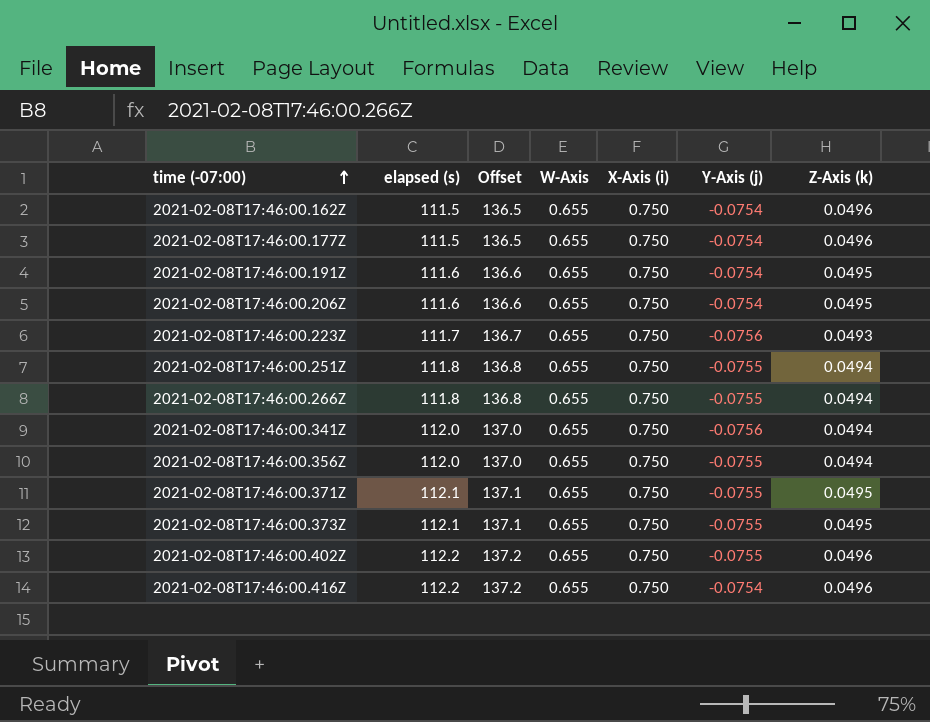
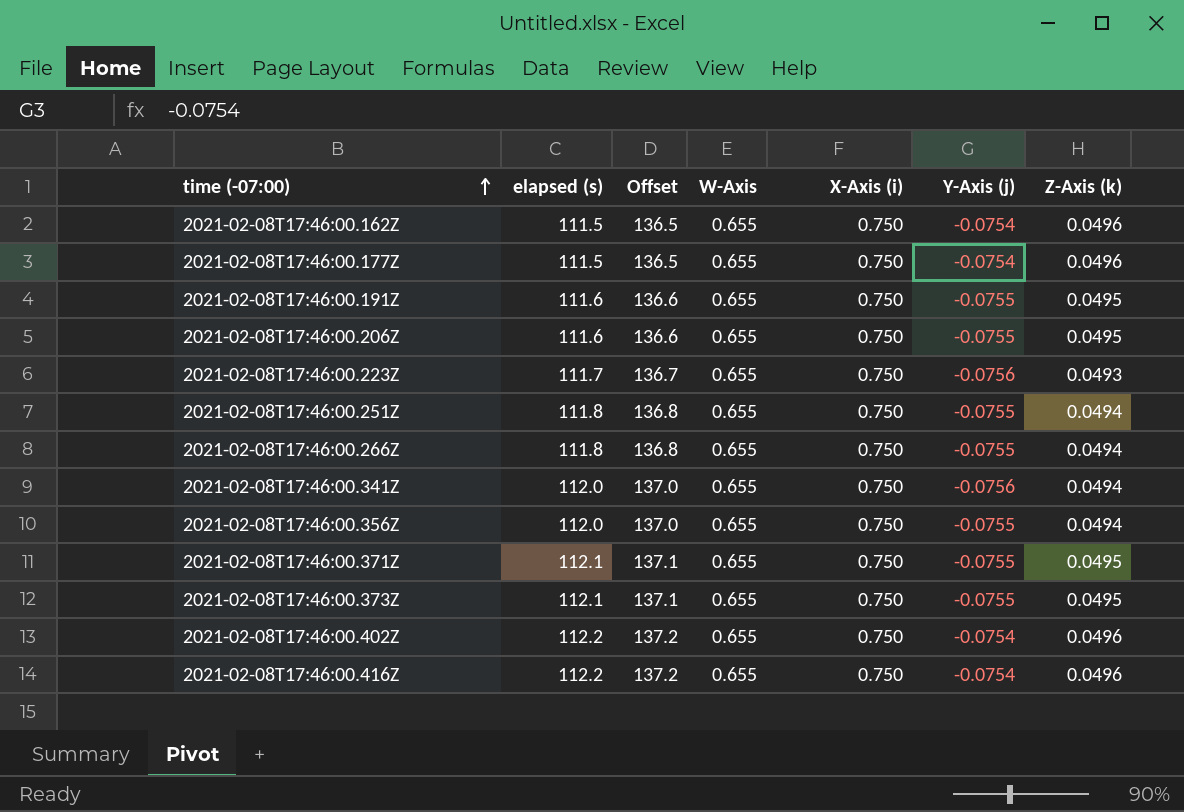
2021-02-08T17:46:00.191Z | Y-Axis (j): -0.0754 -> -0.0755
2021-02-08T17:46:00.206Z | Y-Axis (j): -0.0754 -> -0.0755
2021-02-08T17:46:00.402Z | Y-Axis (j): -0.0755 -> -0.0754

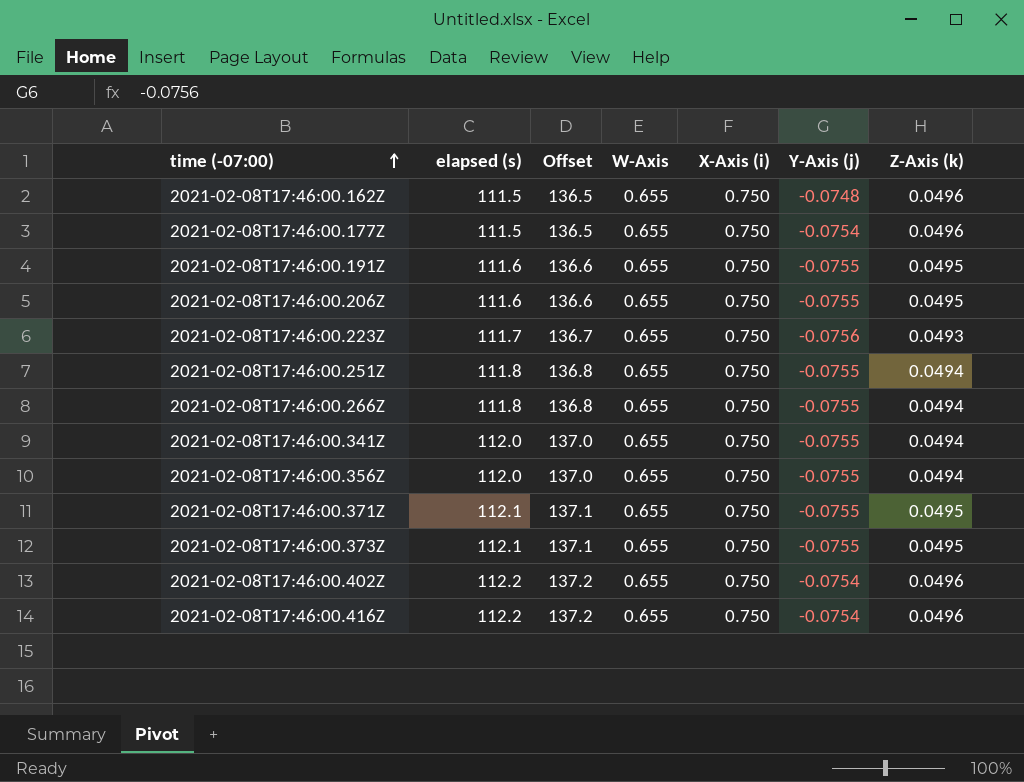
2021-02-08T17:46:00.162Z | Y-Axis (j): -0.0754 -> -0.0748
2021-02-08T17:46:00.341Z | Y-Axis (j): -0.0756 -> -0.0755

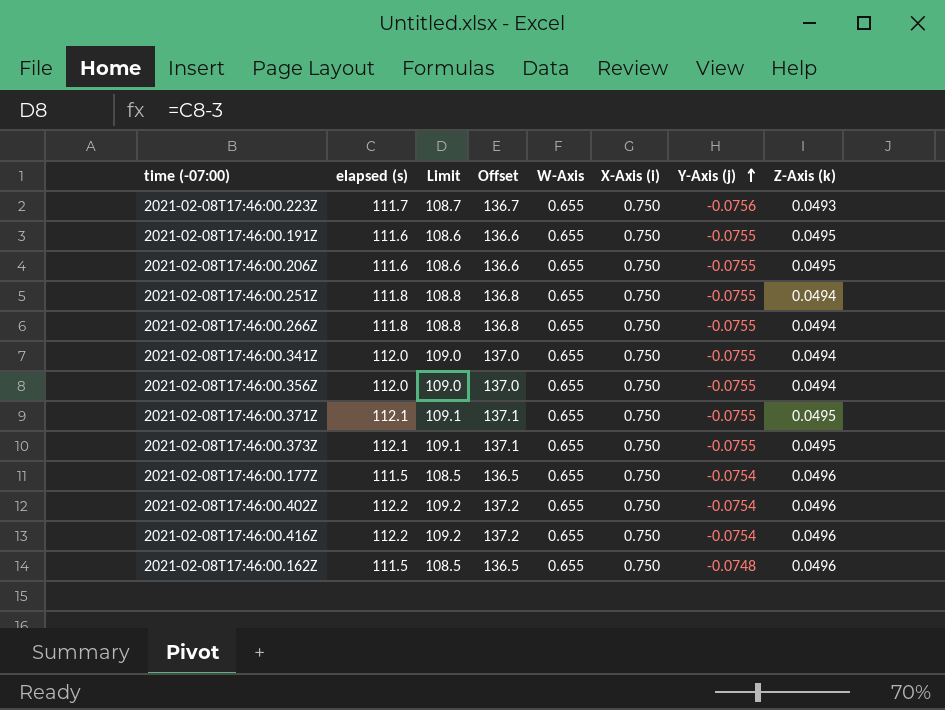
row order: time (-07:00) ascending -> Y-Axis (j) ascending
column Limit | formula: none -> [elapsed (s)] - 3

